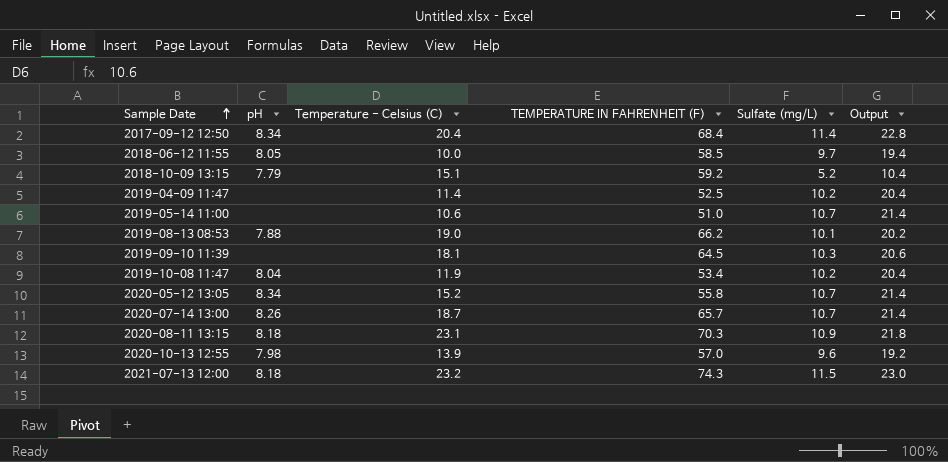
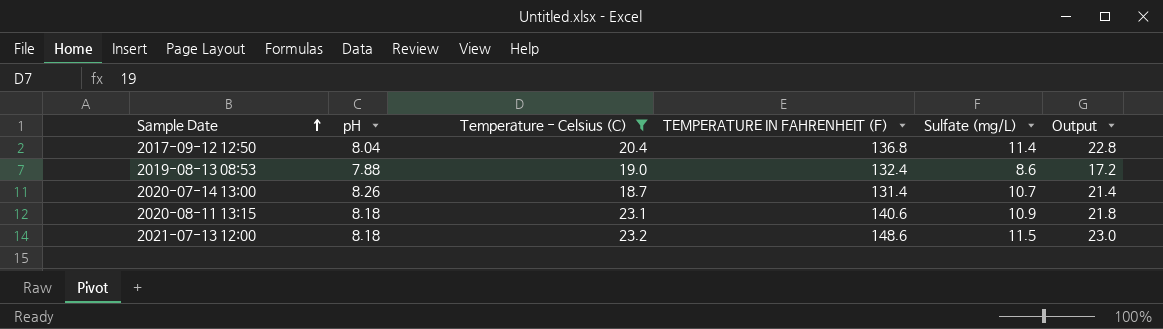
filter: none -> Temperature - Celsius (C) >= 18.7
2017-09-12 12:50 | pH: 8.34 -> 8.04
2017-09-12 12:50 | TEMPERATURE IN FAHRENHEIT (F): 68.4 -> 136.8
2019-08-13 08:53 | TEMPERATURE IN FAHRENHEIT (F): 66.2 -> 132.4
2019-08-13 08:53 | Sulfate (mg/L): 10.1 -> 8.6
2019-08-13 08:53 | Output: 20.2 -> 17.2
2020-07-14 13:00 | TEMPERATURE IN FAHRENHEIT (F): 65.7 -> 131.4
2020-08-11 13:15 | TEMPERATURE IN FAHRENHEIT (F): 70.3 -> 140.6
2021-07-13 12:00 | TEMPERATURE IN FAHRENHEIT (F): 74.3 -> 148.6

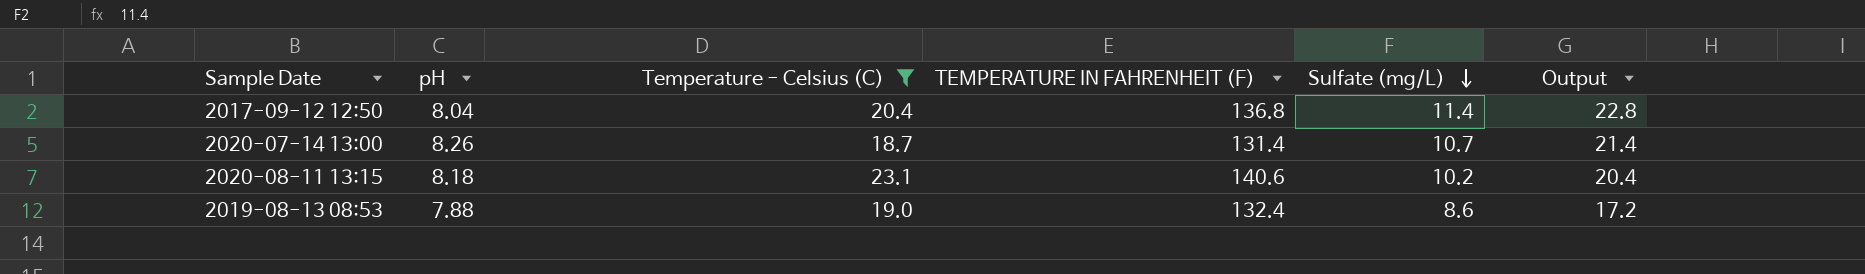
row order: Sample Date ascending -> Sulfate (mg/L) descending
row 2021-07-13 12:00: 8.18 | 23.2 | 148.6 | 11.5 | 23.0 -> none
2020-08-11 13:15 | Sulfate (mg/L): 10.9 -> 10.2
2020-08-11 13:15 | Output: 21.8 -> 20.4

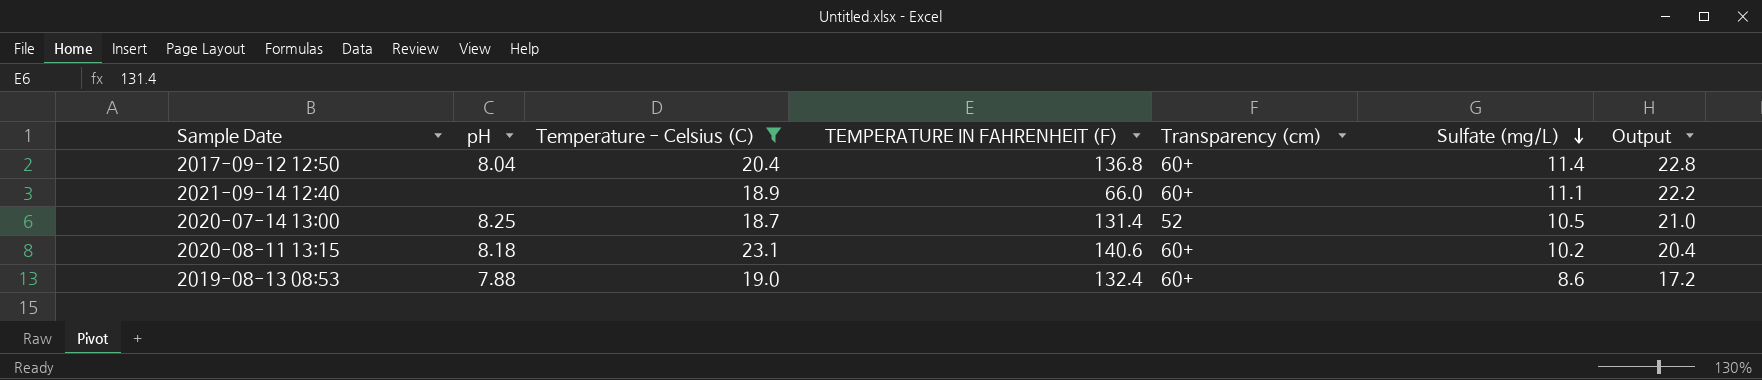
column Transparency (cm) | position: none -> 5
row 2021-09-14 12:40: none -> none | 18.9 | 66.0 | 60+ | 11.1 | 22.2
2020-07-14 13:00 | pH: 8.26 -> 8.25
2020-07-14 13:00 | Sulfate (mg/L): 10.7 -> 10.5
2020-07-14 13:00 | Output: 21.4 -> 21.0

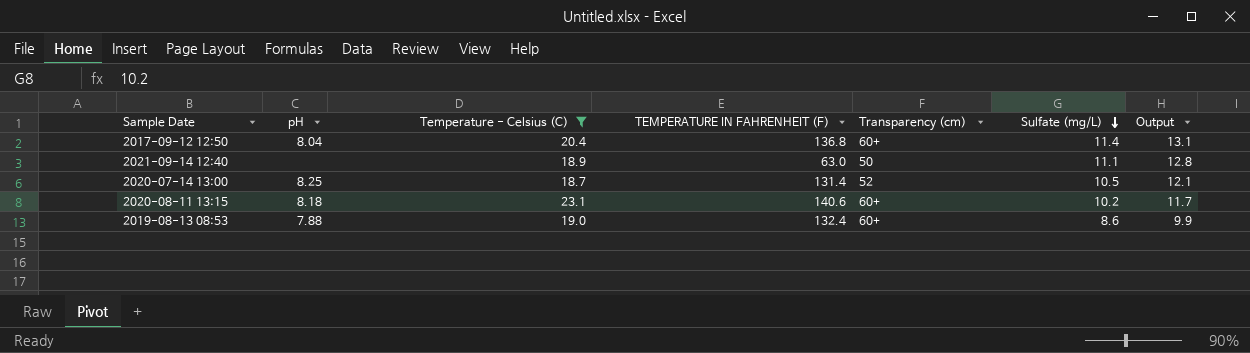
column Output | formula: [Sulfate (mg/L)] * 2 -> [Sulfate (mg/L)] * 1.15
2021-09-14 12:40 | TEMPERATURE IN FAHRENHEIT (F): 66.0 -> 63.0
2021-09-14 12:40 | Transparency (cm): 60+ -> 50

